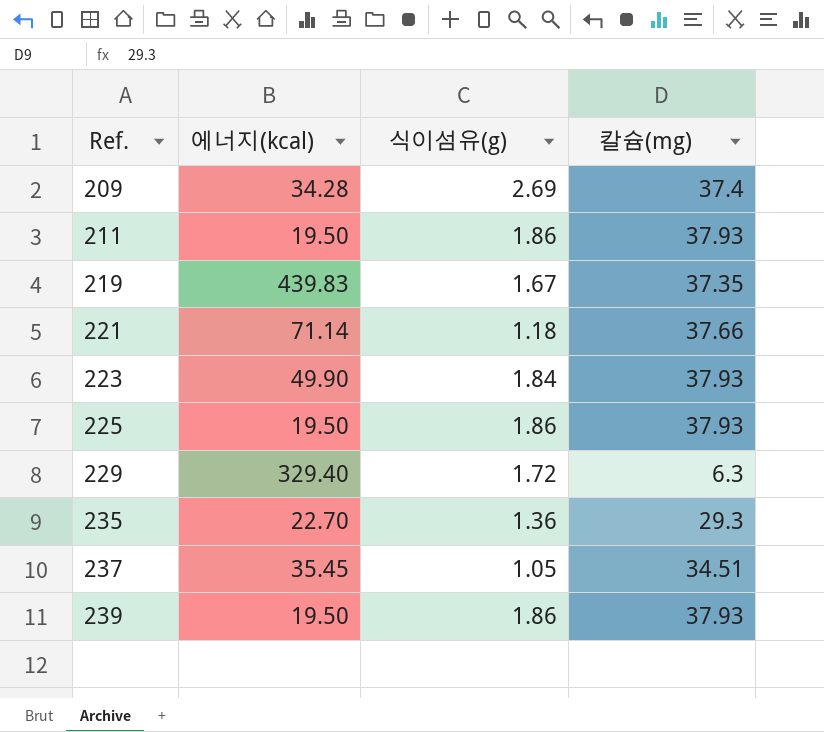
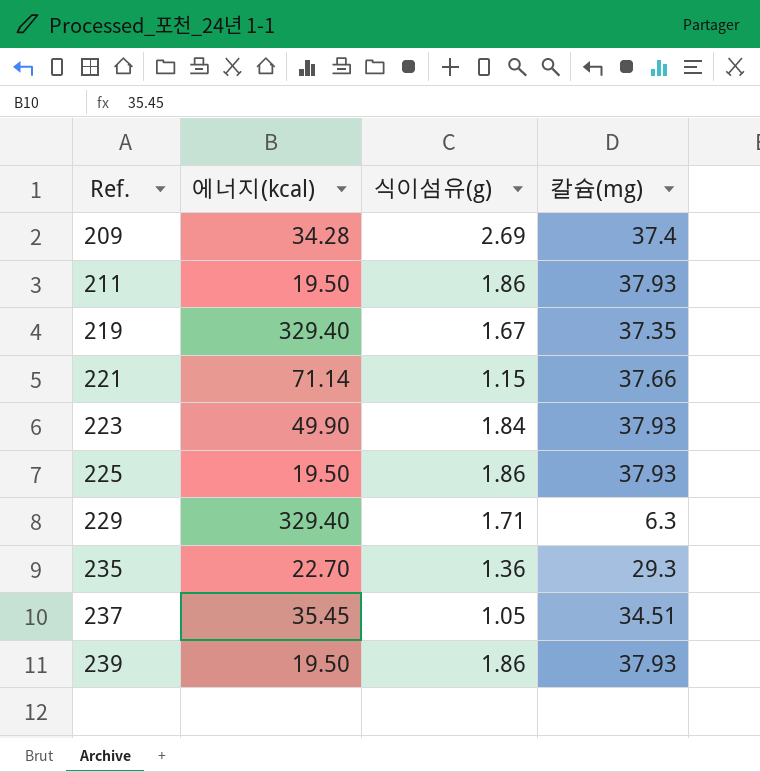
219 | 에너지(kcal): 439.83 -> 329.40
221 | 식이섬유(g): 1.18 -> 1.15
229 | 식이섬유(g): 1.72 -> 1.71

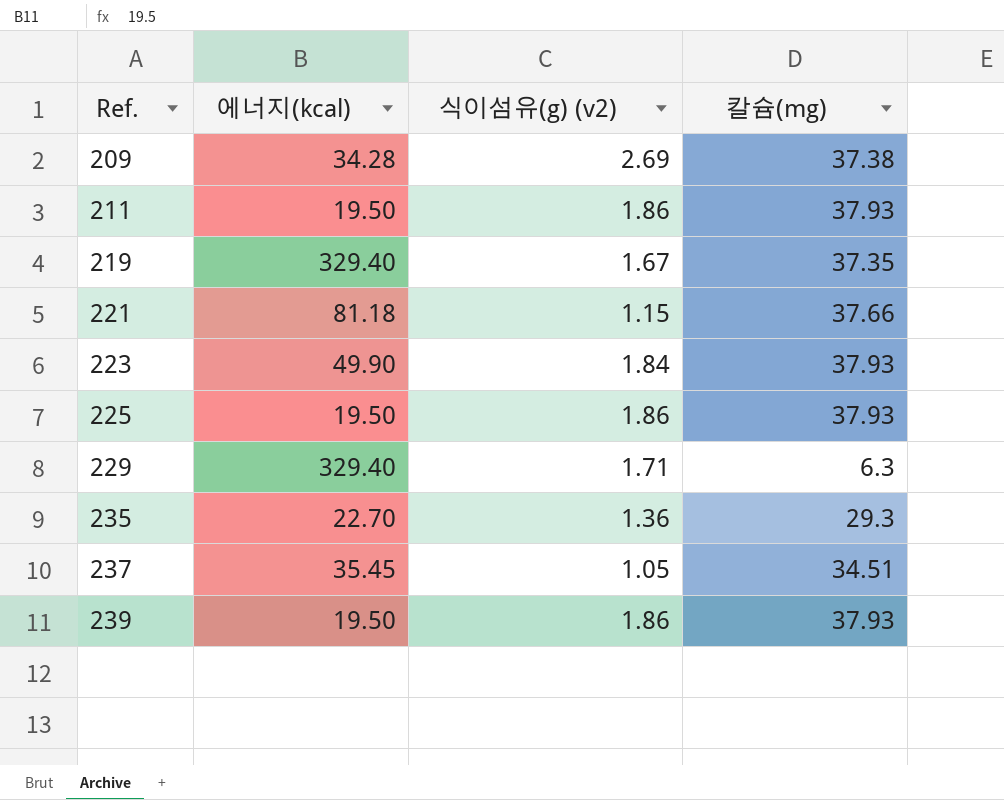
column name: 식이섬유(g) -> 식이섬유(g) (v2)
209 | 칼슘(mg): 37.4 -> 37.38
221 | 에너지(kcal): 71.14 -> 81.18

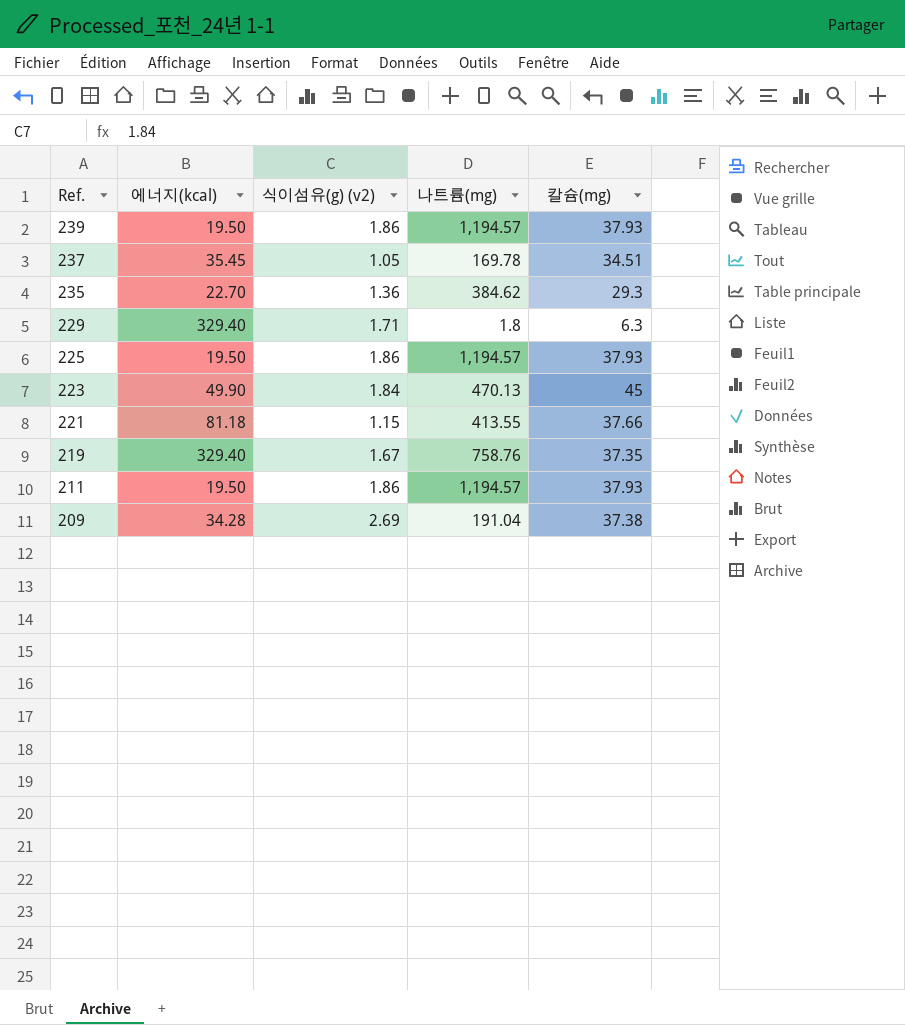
row order: Ref. ascending -> Ref. descending
column 나트륨(mg) | position: none -> 4
223 | 칼슘(mg): 37.93 -> 45

